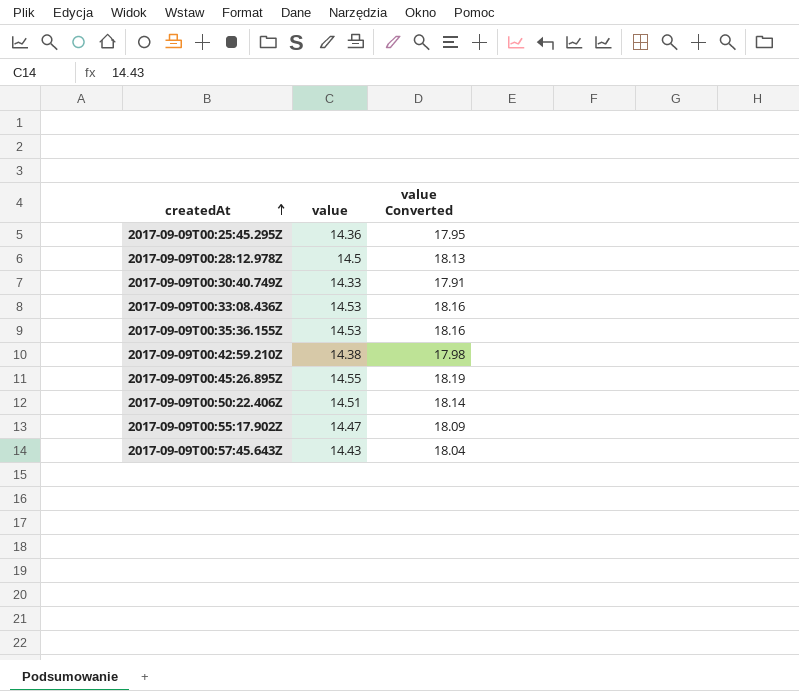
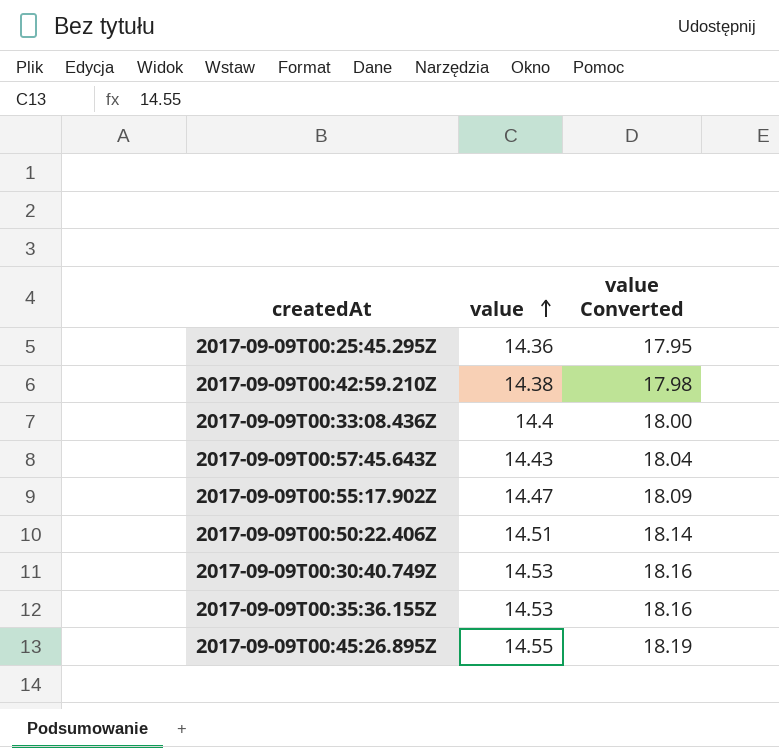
row order: createdAt ascending -> value ascending
row 2017-09-09T00:28:12.978Z: 14.5 | 18.13 -> none
2017-09-09T00:33:08.436Z | value: 14.53 -> 14.4
2017-09-09T00:33:08.436Z | value Converted: 18.16 -> 18.00
2017-09-09T00:30:40.749Z | value: 14.33 -> 14.53
2017-09-09T00:30:40.749Z | value Converted: 17.91 -> 18.16

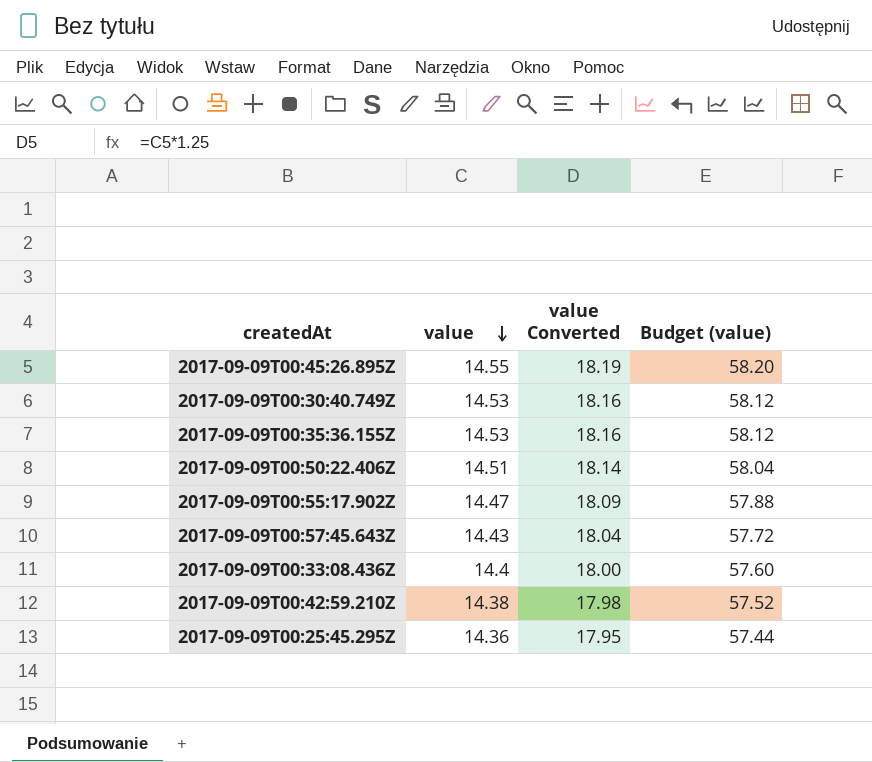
row order: value ascending -> value descending
column Budget (value) | formula: none -> [value] * 4

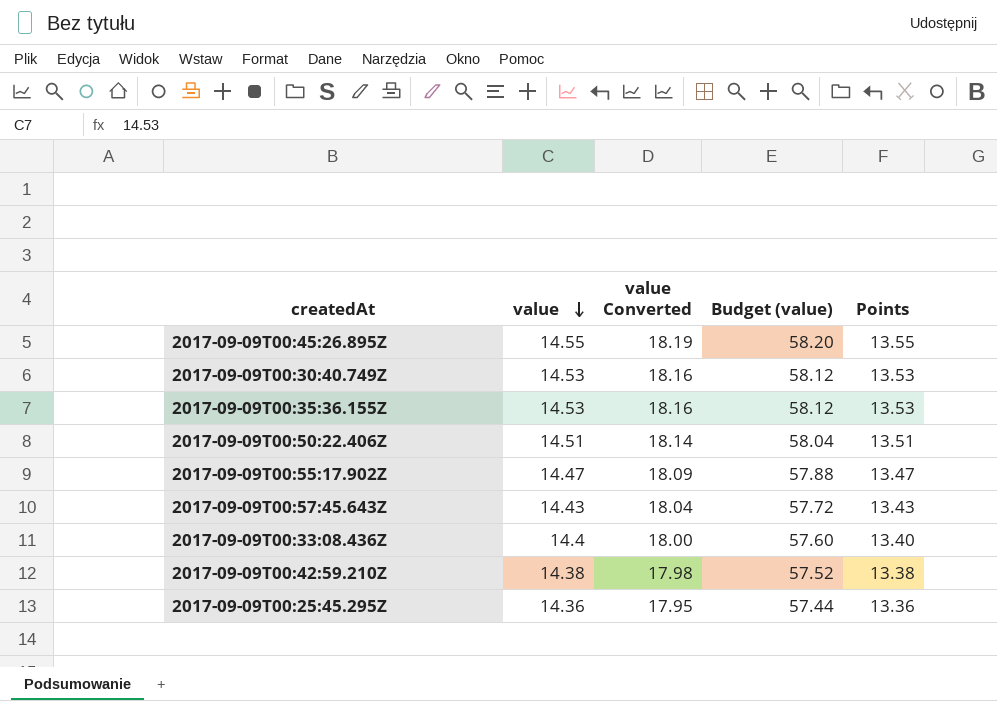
column Points | formula: none -> [value] - 1

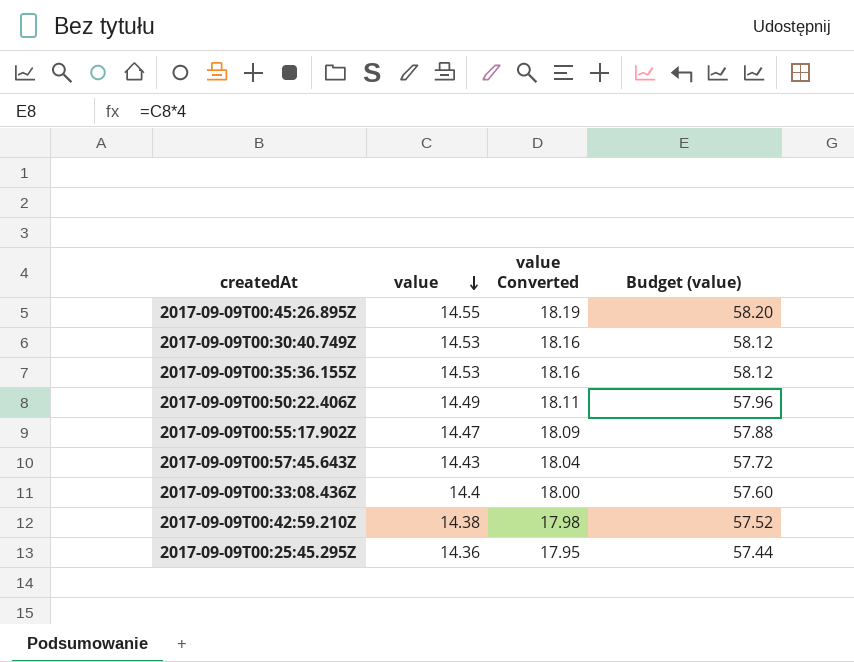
column Points | formula: [value] - 1 -> none
2017-09-09T00:50:22.406Z | value: 14.51 -> 14.49
2017-09-09T00:50:22.406Z | value Converted: 18.14 -> 18.11
2017-09-09T00:50:22.406Z | Budget (value): 58.04 -> 57.96

